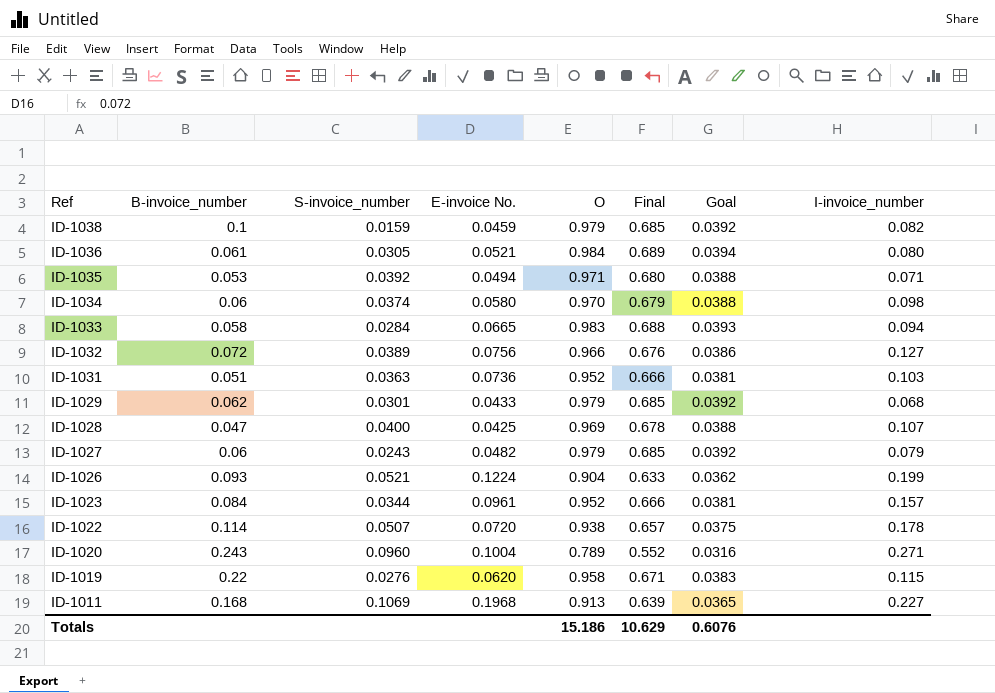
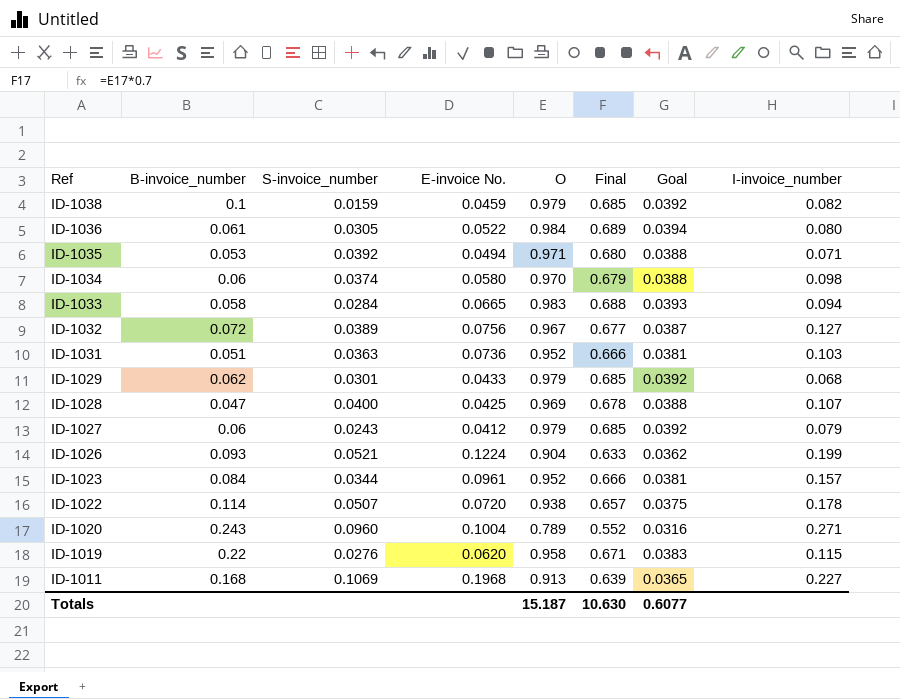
ID-1036 | E-invoice No.: 0.0521 -> 0.0522
ID-1032 | O: 0.966 -> 0.967
ID-1032 | Final: 0.676 -> 0.677
ID-1032 | Goal: 0.0386 -> 0.0387
ID-1027 | E-invoice No.: 0.0482 -> 0.0412
Totals | O: 15.186 -> 15.187
Totals | Final: 10.629 -> 10.630
Totals | Goal: 0.6076 -> 0.6077

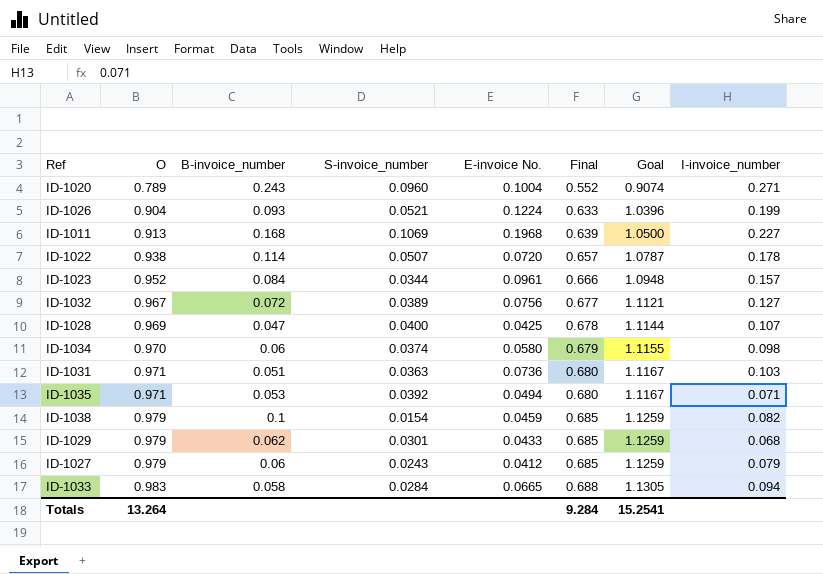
row order: Ref descending -> O ascending
column O | position: 5 -> 2
column Goal | formula: [O] * 0.04 -> [O] * 1.15
row ID-1036: 0.061 | 0.0305 | 0.0522 | 0.984 | 0.689 | 0.0394 | 0.080 -> none
row ID-1019: 0.22 | 0.0276 | 0.0620 | 0.958 | 0.671 | 0.0383 | 0.115 -> none
ID-1031 | O: 0.952 -> 0.971
ID-1031 | Final: 0.666 -> 0.680
ID-1038 | S-invoice_number: 0.0159 -> 0.0154
Totals | O: 15.187 -> 13.264
Totals | Final: 10.630 -> 9.284
Totals | Goal: 0.6077 -> 15.2541

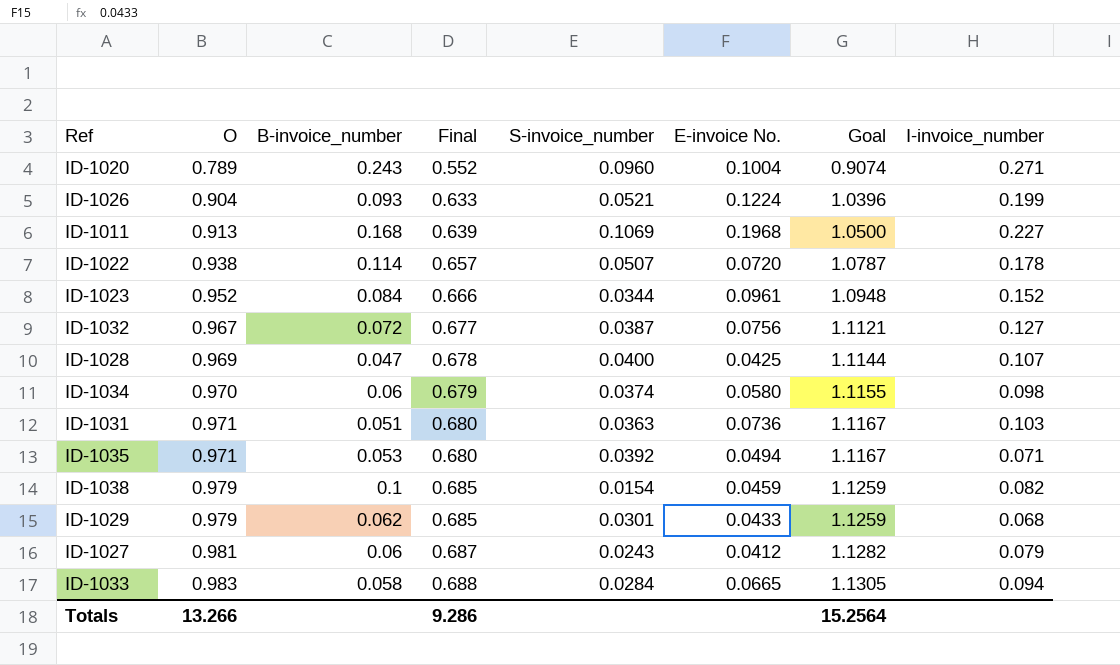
column Final | position: 6 -> 4
ID-1023 | I-invoice_number: 0.157 -> 0.152
ID-1032 | S-invoice_number: 0.0389 -> 0.0387
ID-1027 | O: 0.979 -> 0.981
ID-1027 | Final: 0.685 -> 0.687
ID-1027 | Goal: 1.1259 -> 1.1282
Totals | O: 13.264 -> 13.266
Totals | Final: 9.284 -> 9.286
Totals | Goal: 15.2541 -> 15.2564

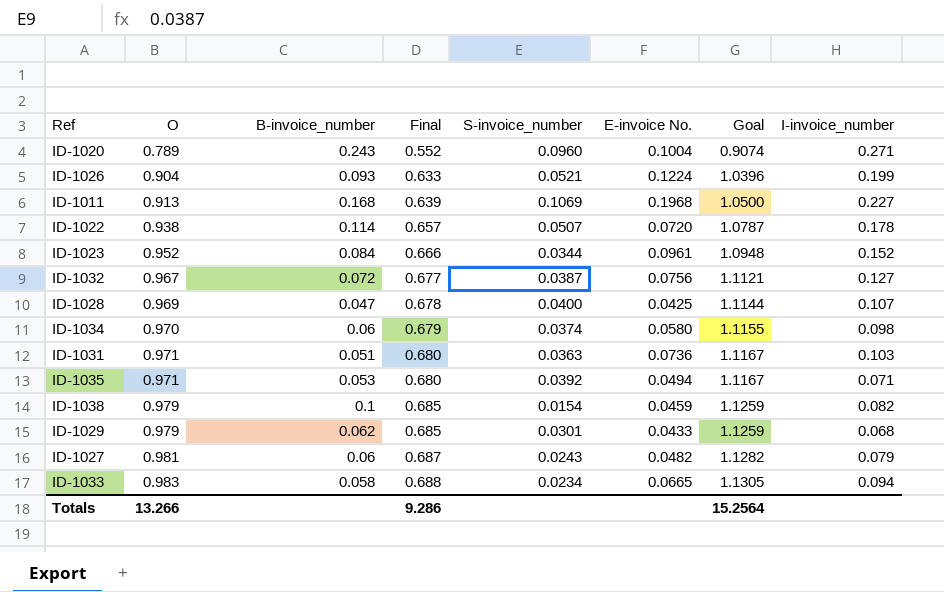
ID-1027 | E-invoice No.: 0.0412 -> 0.0482
ID-1033 | S-invoice_number: 0.0284 -> 0.0234

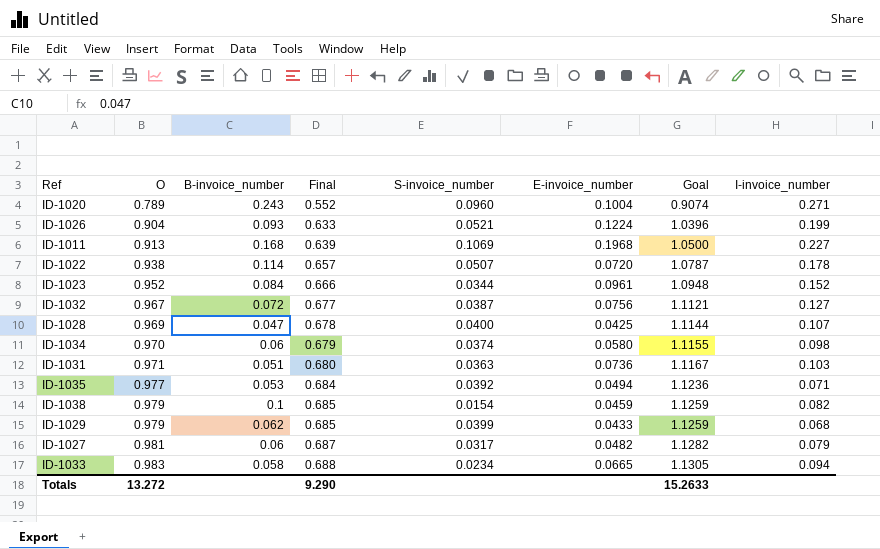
column name: E-invoice No. -> E-invoice_number
ID-1035 | O: 0.971 -> 0.977
ID-1035 | Final: 0.680 -> 0.684
ID-1035 | Goal: 1.1167 -> 1.1236
ID-1029 | S-invoice_number: 0.0301 -> 0.0399
ID-1027 | S-invoice_number: 0.0243 -> 0.0317
Totals | O: 13.266 -> 13.272
Totals | Final: 9.286 -> 9.290
Totals | Goal: 15.2564 -> 15.2633

